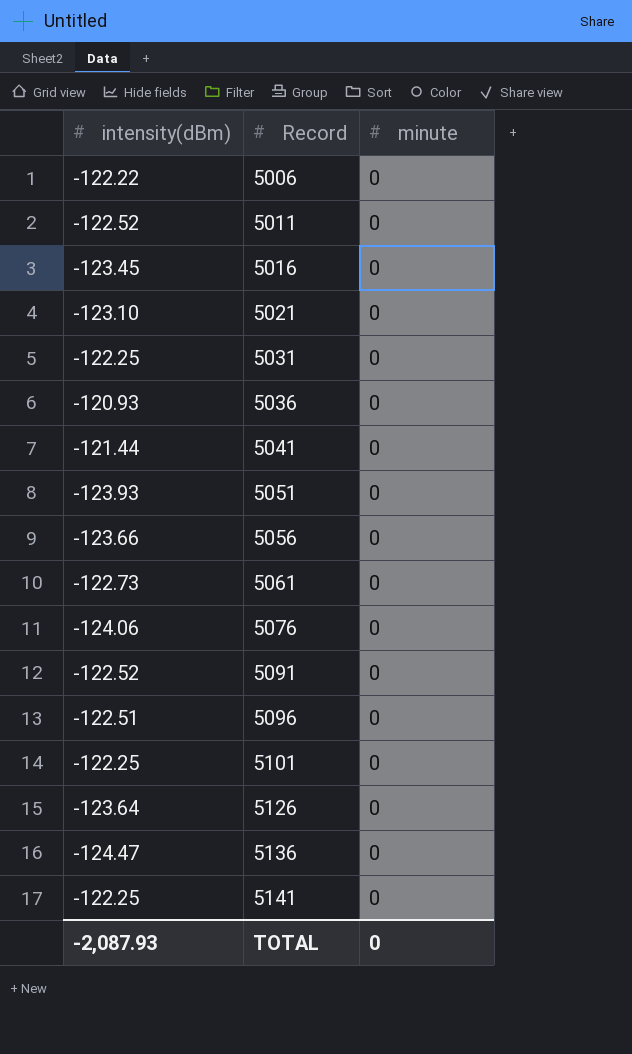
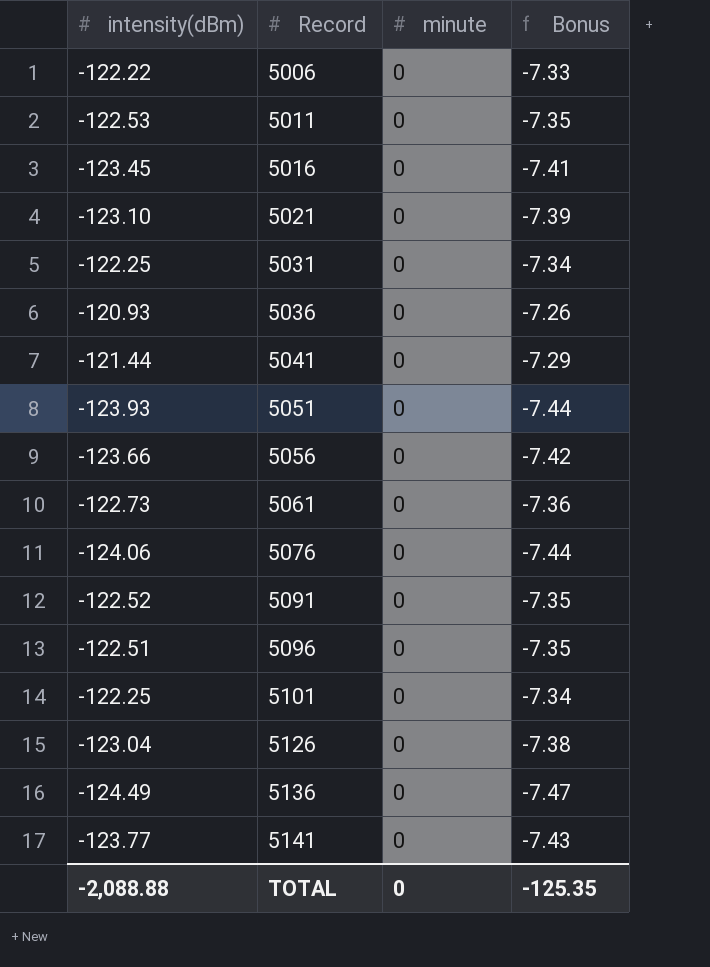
column Bonus | formula: none -> [intensity(dBm)] * 0.06
5011 | intensity(dBm): -122.52 -> -122.53
5126 | intensity(dBm): -123.64 -> -123.04
5136 | intensity(dBm): -124.47 -> -124.49
5141 | intensity(dBm): -122.25 -> -123.77
TOTAL | intensity(dBm): -2,087.93 -> -2,088.88

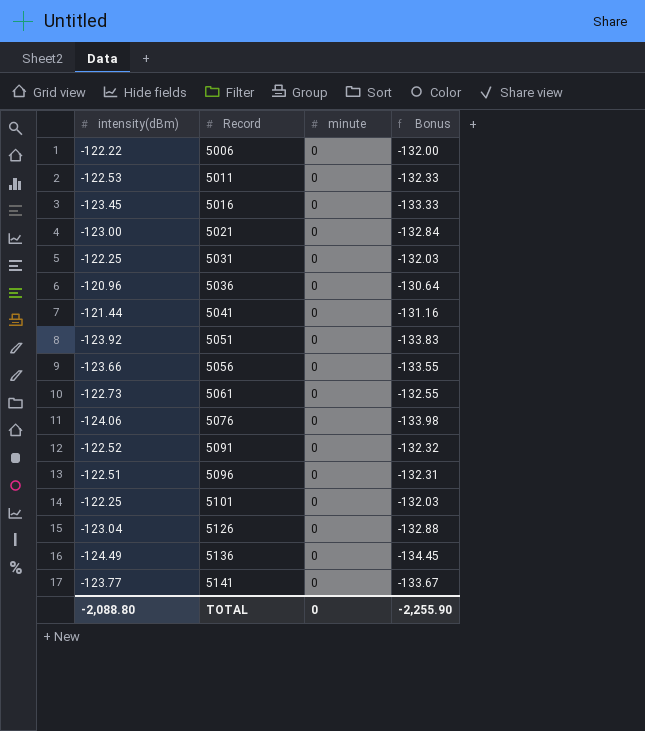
column Bonus | formula: [intensity(dBm)] * 0.06 -> [intensity(dBm)] * 1.08
5021 | intensity(dBm): -123.10 -> -123.00
5036 | intensity(dBm): -120.93 -> -120.96
5051 | intensity(dBm): -123.93 -> -123.92
TOTAL | intensity(dBm): -2,088.88 -> -2,088.80
TOTAL | Bonus: -125.35 -> -2,255.90

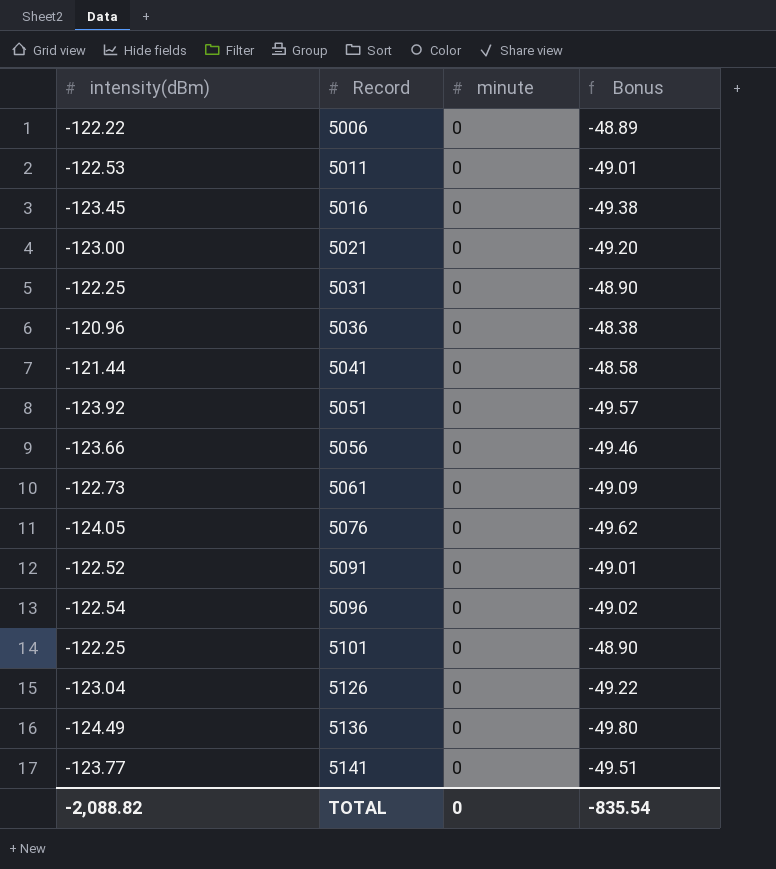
column Bonus | formula: [intensity(dBm)] * 1.08 -> [intensity(dBm)] * 0.4
5076 | intensity(dBm): -124.06 -> -124.05
5096 | intensity(dBm): -122.51 -> -122.54
TOTAL | intensity(dBm): -2,088.80 -> -2,088.82
TOTAL | Bonus: -2,255.90 -> -835.54

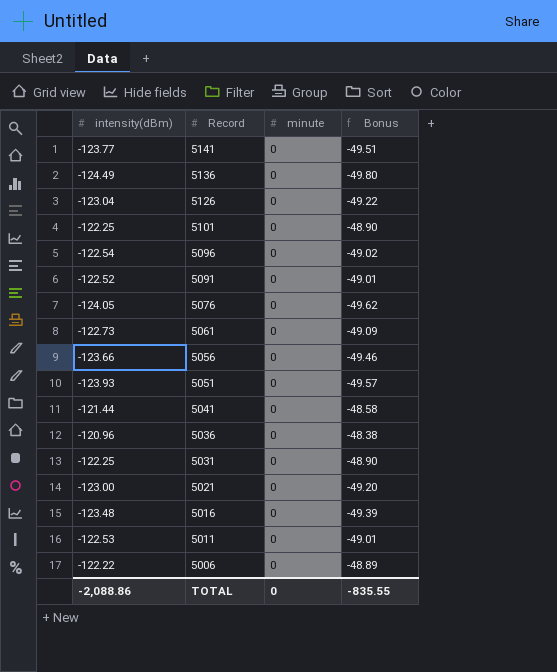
row order: Record ascending -> Record descending
5051 | intensity(dBm): -123.92 -> -123.93
5016 | intensity(dBm): -123.45 -> -123.48
5016 | Bonus: -49.38 -> -49.39
TOTAL | intensity(dBm): -2,088.82 -> -2,088.86
TOTAL | Bonus: -835.54 -> -835.55

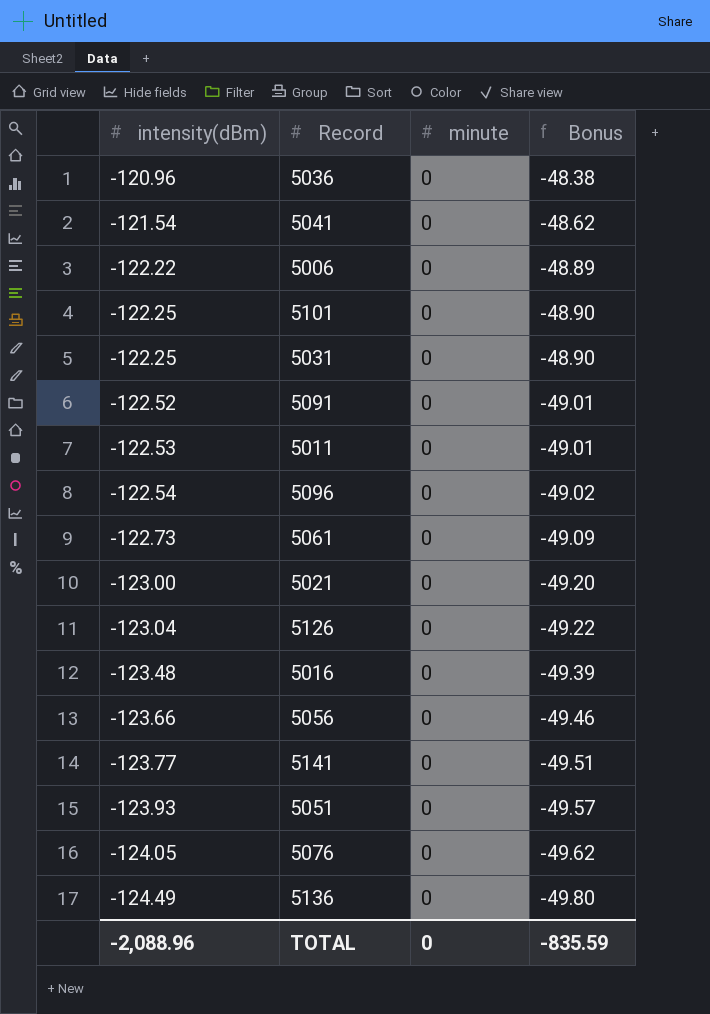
row order: Record descending -> intensity(dBm) descending
5041 | intensity(dBm): -121.44 -> -121.54
5041 | Bonus: -48.58 -> -48.62
TOTAL | intensity(dBm): -2,088.86 -> -2,088.96
TOTAL | Bonus: -835.55 -> -835.59

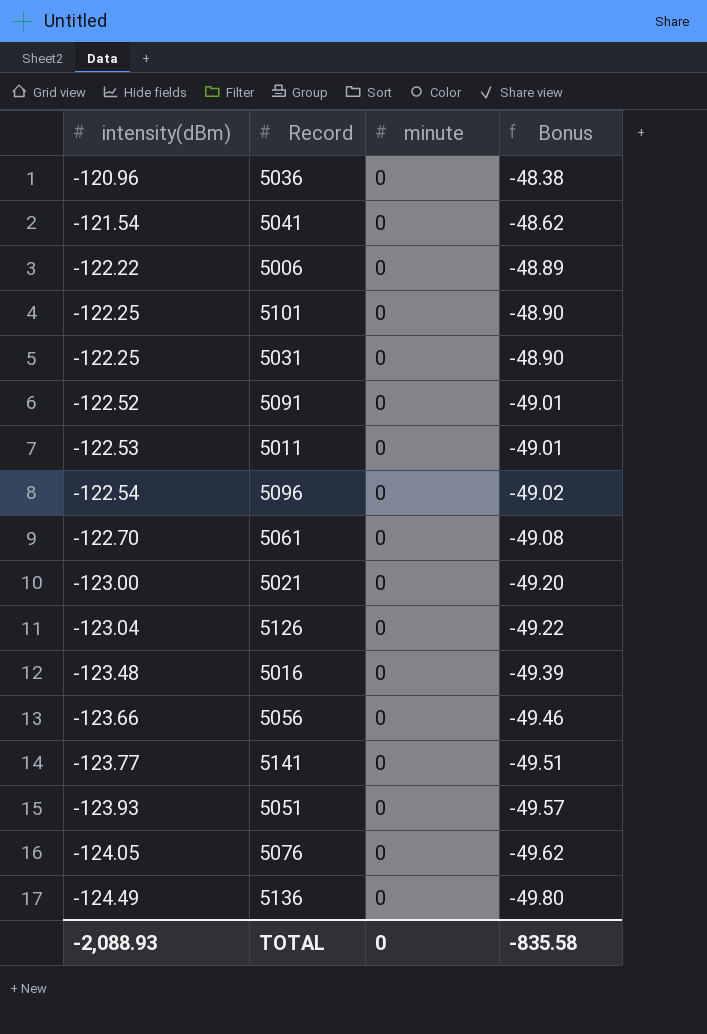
5061 | intensity(dBm): -122.73 -> -122.70
5061 | Bonus: -49.09 -> -49.08
TOTAL | intensity(dBm): -2,088.96 -> -2,088.93
TOTAL | Bonus: -835.59 -> -835.58

